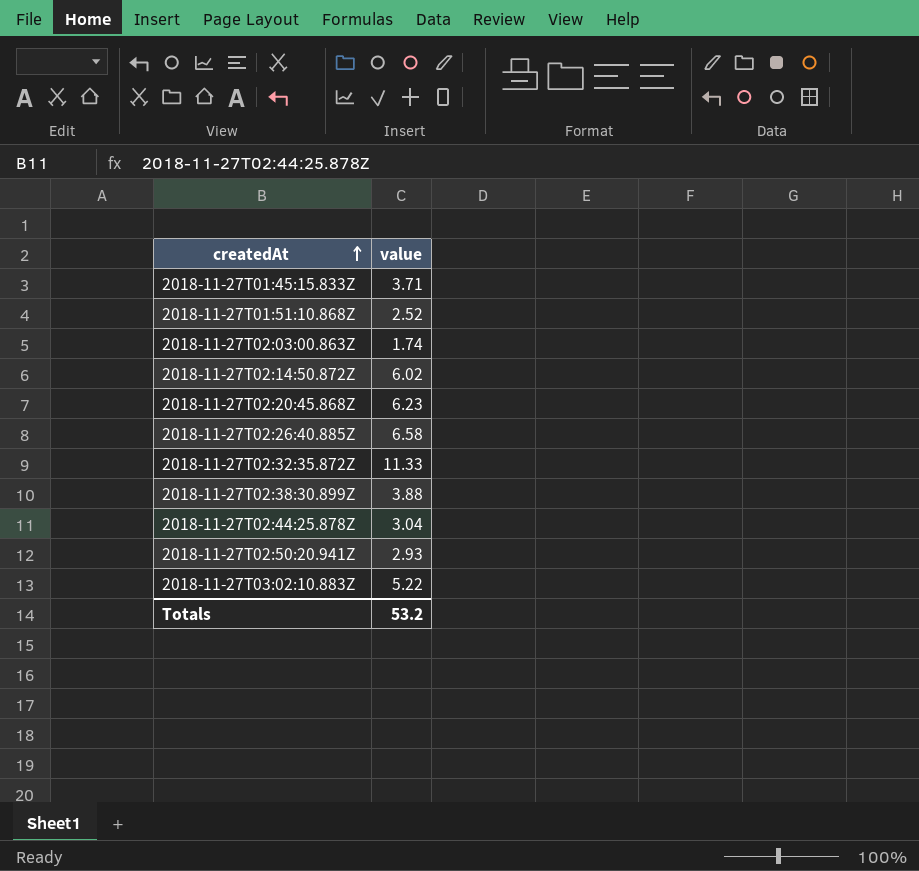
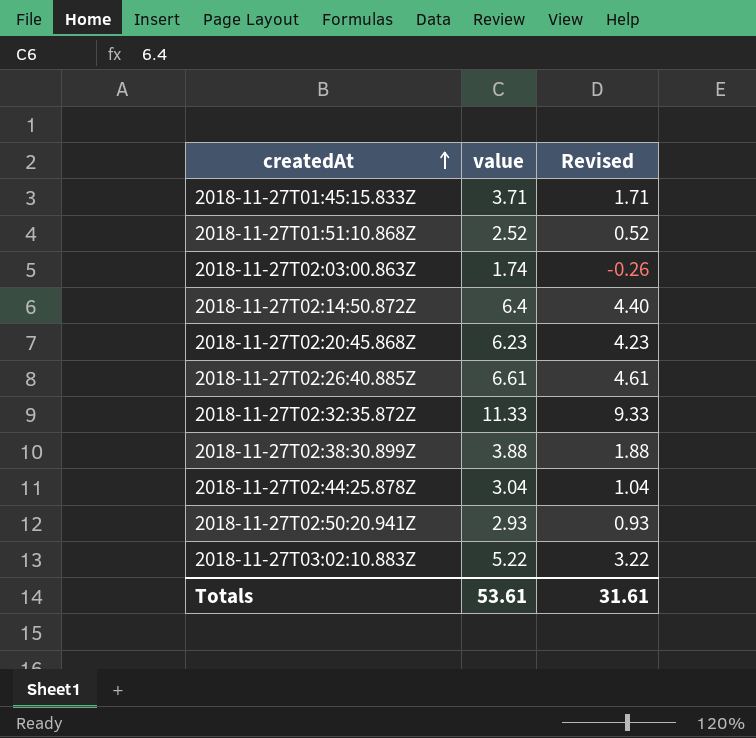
column Revised | formula: none -> [value] - 2
2018-11-27T02:14:50.872Z | value: 6.02 -> 6.4
2018-11-27T02:26:40.885Z | value: 6.58 -> 6.61
Totals | value: 53.2 -> 53.61

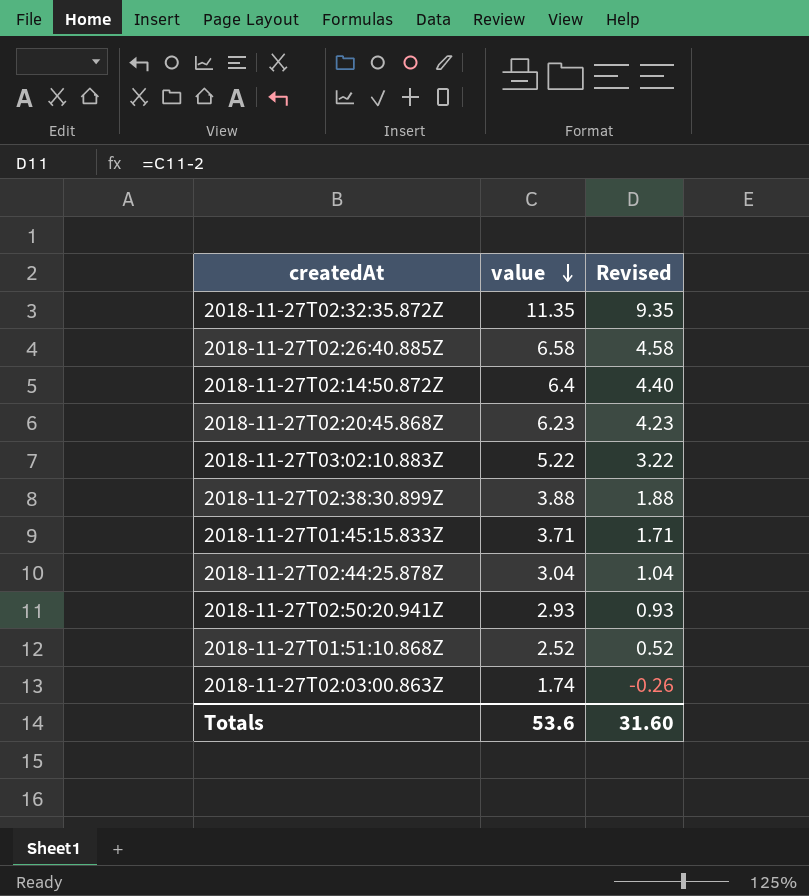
row order: createdAt ascending -> value descending
2018-11-27T02:32:35.872Z | value: 11.33 -> 11.35
2018-11-27T02:32:35.872Z | Revised: 9.33 -> 9.35
2018-11-27T02:26:40.885Z | value: 6.61 -> 6.58
2018-11-27T02:26:40.885Z | Revised: 4.61 -> 4.58
Totals | value: 53.61 -> 53.6
Totals | Revised: 31.61 -> 31.60

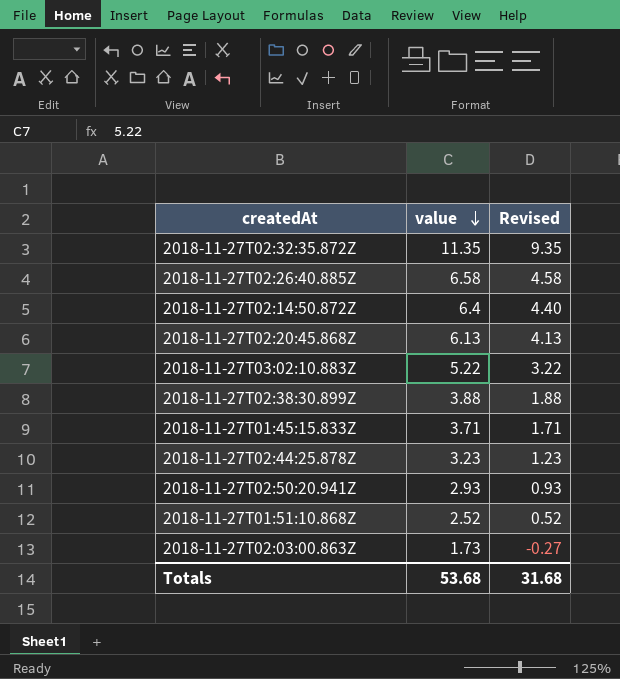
2018-11-27T02:20:45.868Z | value: 6.23 -> 6.13
2018-11-27T02:20:45.868Z | Revised: 4.23 -> 4.13
2018-11-27T02:44:25.878Z | value: 3.04 -> 3.23
2018-11-27T02:44:25.878Z | Revised: 1.04 -> 1.23
2018-11-27T02:03:00.863Z | value: 1.74 -> 1.73
2018-11-27T02:03:00.863Z | Revised: -0.26 -> -0.27
Totals | value: 53.6 -> 53.68
Totals | Revised: 31.60 -> 31.68

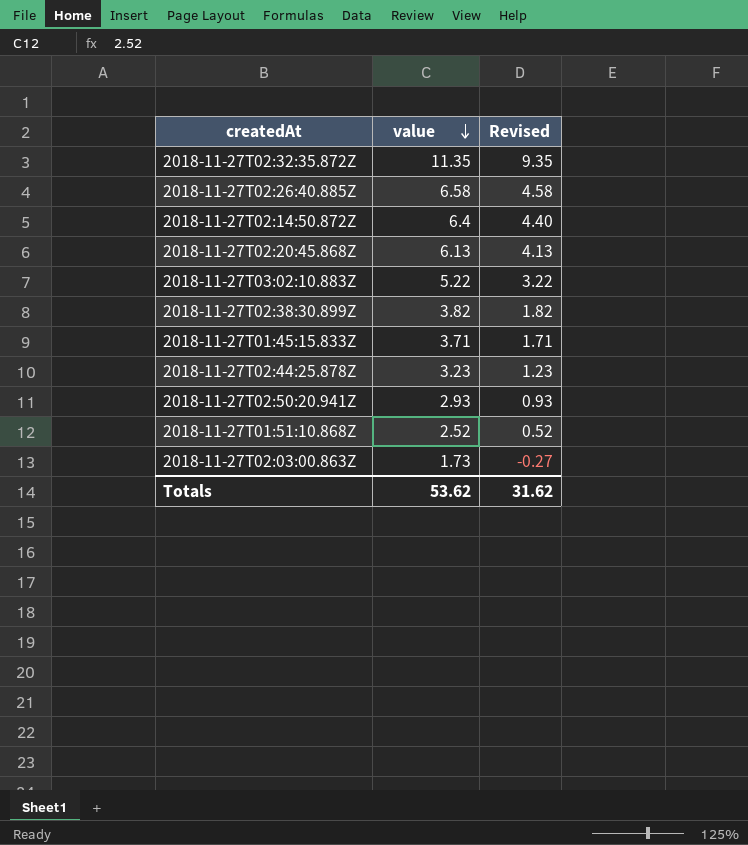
2018-11-27T02:38:30.899Z | value: 3.88 -> 3.82
2018-11-27T02:38:30.899Z | Revised: 1.88 -> 1.82
Totals | value: 53.68 -> 53.62
Totals | Revised: 31.68 -> 31.62

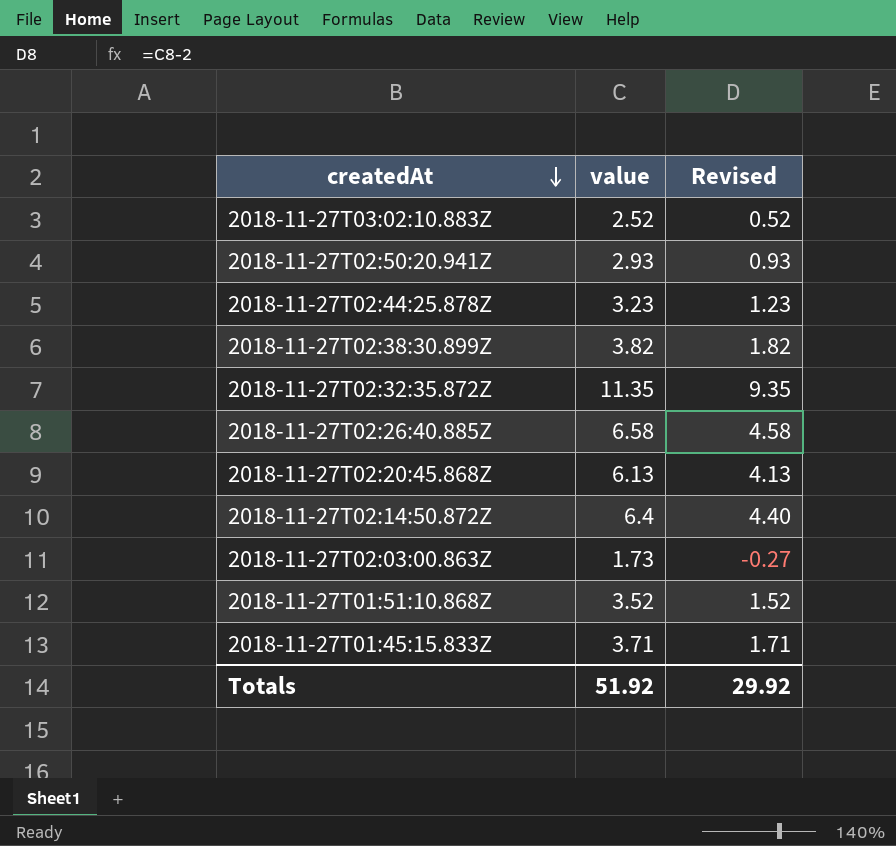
row order: value descending -> createdAt descending
2018-11-27T03:02:10.883Z | value: 5.22 -> 2.52
2018-11-27T03:02:10.883Z | Revised: 3.22 -> 0.52
2018-11-27T01:51:10.868Z | value: 2.52 -> 3.52
2018-11-27T01:51:10.868Z | Revised: 0.52 -> 1.52
Totals | value: 53.62 -> 51.92
Totals | Revised: 31.62 -> 29.92

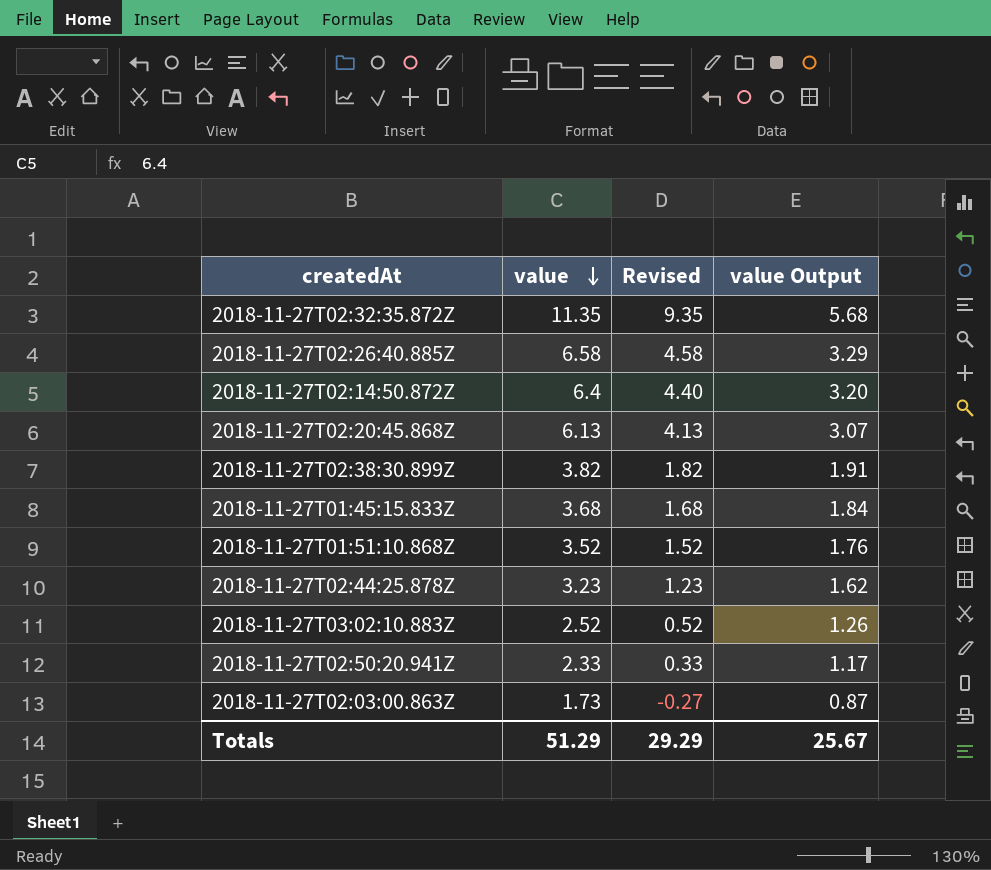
row order: createdAt descending -> value descending
column value Output | formula: none -> [value] * 0.5
2018-11-27T01:45:15.833Z | value: 3.71 -> 3.68
2018-11-27T01:45:15.833Z | Revised: 1.71 -> 1.68
2018-11-27T02:50:20.941Z | value: 2.93 -> 2.33
2018-11-27T02:50:20.941Z | Revised: 0.93 -> 0.33
Totals | value: 51.92 -> 51.29
Totals | Revised: 29.92 -> 29.29

